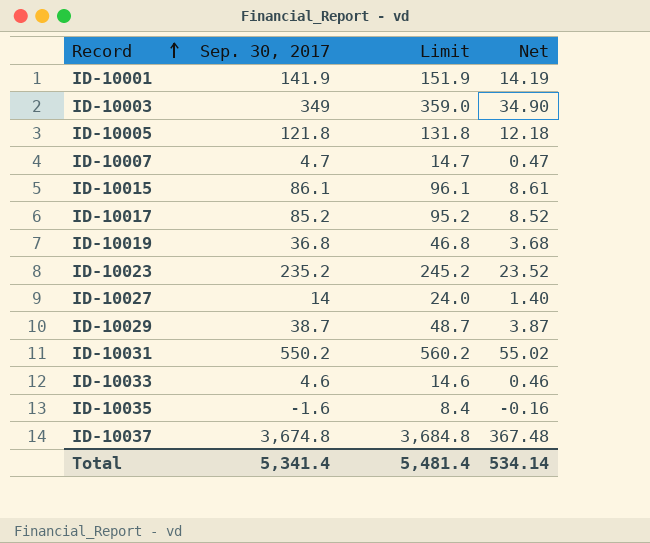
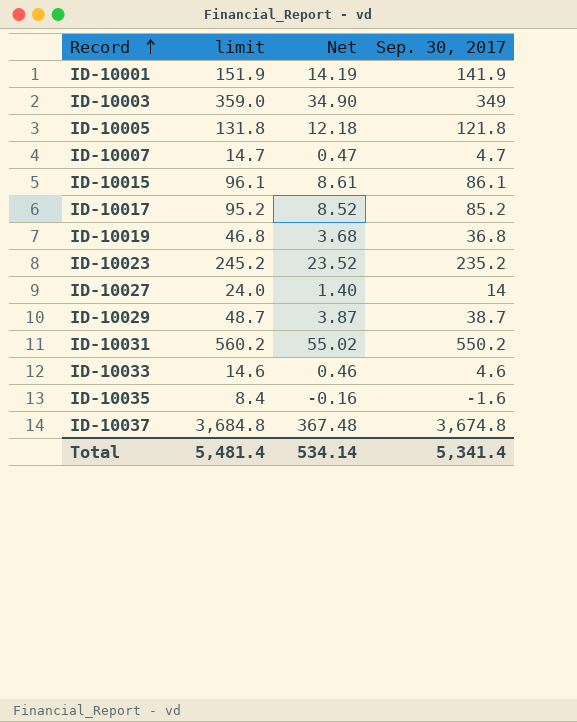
column name: Limit -> limit
column Sep. 30, 2017 | position: 2 -> 4

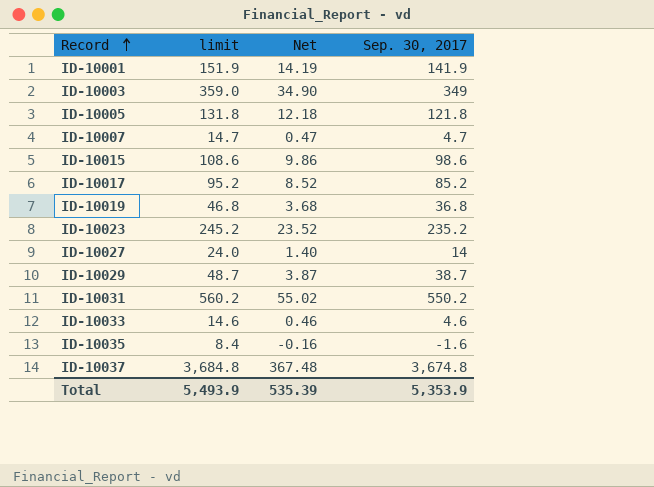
ID-10015 | limit: 96.1 -> 108.6
ID-10015 | Net: 8.61 -> 9.86
ID-10015 | Sep. 30, 2017: 86.1 -> 98.6
Total | limit: 5,481.4 -> 5,493.9
Total | Net: 534.14 -> 535.39
Total | Sep. 30, 2017: 5,341.4 -> 5,353.9

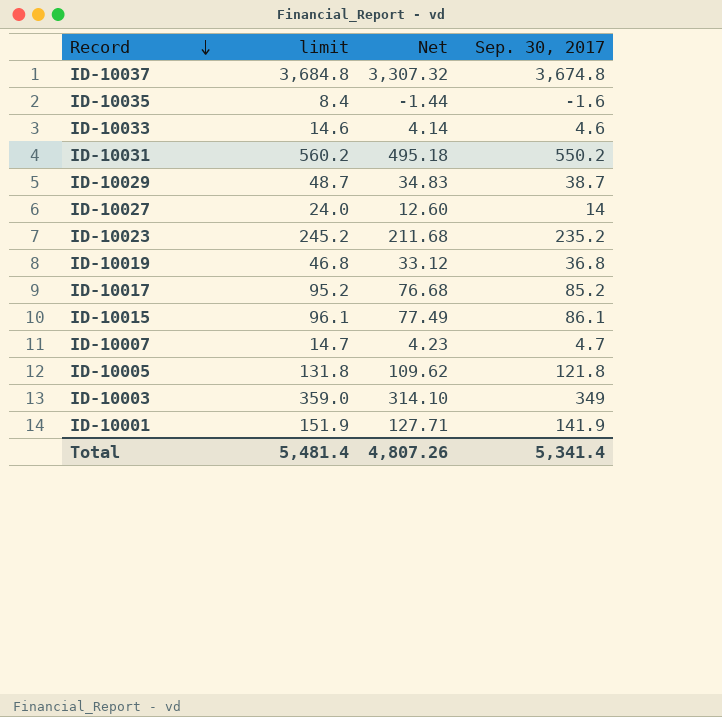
row order: Record ascending -> Record descending
column Net | formula: [Sep. 30, 2017] * 0.1 -> [Sep. 30, 2017] * 0.9
ID-10015 | limit: 108.6 -> 96.1
ID-10015 | Sep. 30, 2017: 98.6 -> 86.1
Total | limit: 5,493.9 -> 5,481.4
Total | Net: 535.39 -> 4,807.26
Total | Sep. 30, 2017: 5,353.9 -> 5,341.4

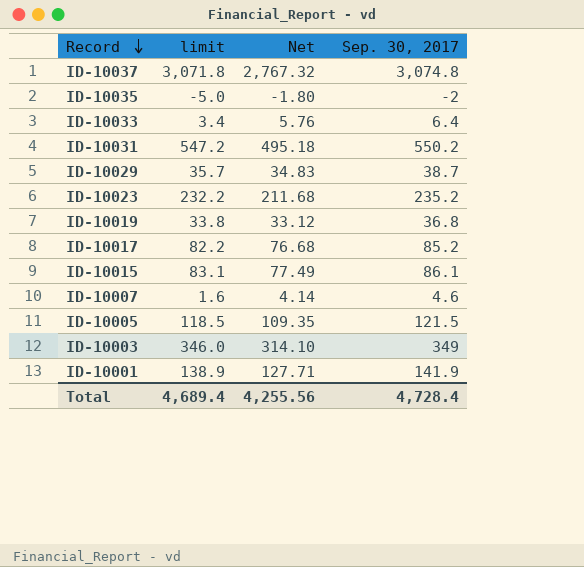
column limit | formula: [Sep. 30, 2017] + 10 -> [Sep. 30, 2017] - 3
row ID-10027: 24.0 | 12.60 | 14 -> none
ID-10037 | Net: 3,307.32 -> 2,767.32
ID-10037 | Sep. 30, 2017: 3,674.8 -> 3,074.8
ID-10035 | Net: -1.44 -> -1.80
ID-10035 | Sep. 30, 2017: -1.6 -> -2
ID-10033 | Net: 4.14 -> 5.76
ID-10033 | Sep. 30, 2017: 4.6 -> 6.4
ID-10007 | Net: 4.23 -> 4.14
ID-10007 | Sep. 30, 2017: 4.7 -> 4.6
ID-10005 | Net: 109.62 -> 109.35
ID-10005 | Sep. 30, 2017: 121.8 -> 121.5
Total | limit: 5,481.4 -> 4,689.4
Total | Net: 4,807.26 -> 4,255.56
Total | Sep. 30, 2017: 5,341.4 -> 4,728.4

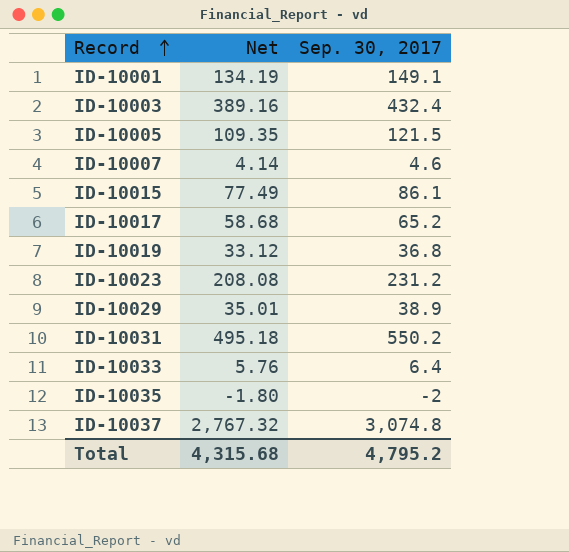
row order: Record descending -> Record ascending
column limit | formula: [Sep. 30, 2017] - 3 -> none
ID-10001 | Net: 127.71 -> 134.19
ID-10001 | Sep. 30, 2017: 141.9 -> 149.1
ID-10003 | Net: 314.10 -> 389.16
ID-10003 | Sep. 30, 2017: 349 -> 432.4
ID-10017 | Net: 76.68 -> 58.68
ID-10017 | Sep. 30, 2017: 85.2 -> 65.2
ID-10023 | Net: 211.68 -> 208.08
ID-10023 | Sep. 30, 2017: 235.2 -> 231.2
ID-10029 | Net: 34.83 -> 35.01
ID-10029 | Sep. 30, 2017: 38.7 -> 38.9
Total | Net: 4,255.56 -> 4,315.68
Total | Sep. 30, 2017: 4,728.4 -> 4,795.2

